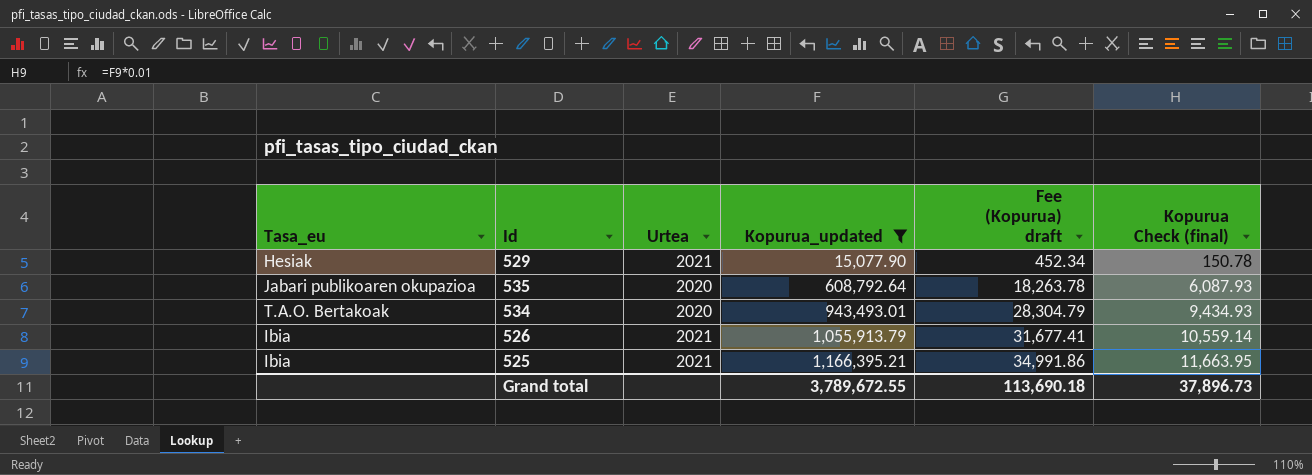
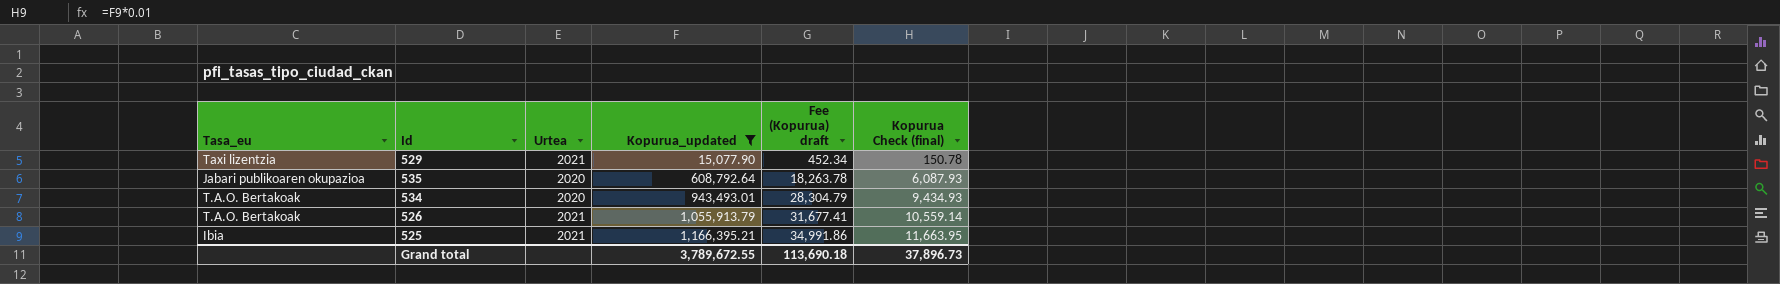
529 | Tasa_eu: Hesiak -> Taxi lizentzia
526 | Tasa_eu: Ibia -> T.A.O. Bertakoak

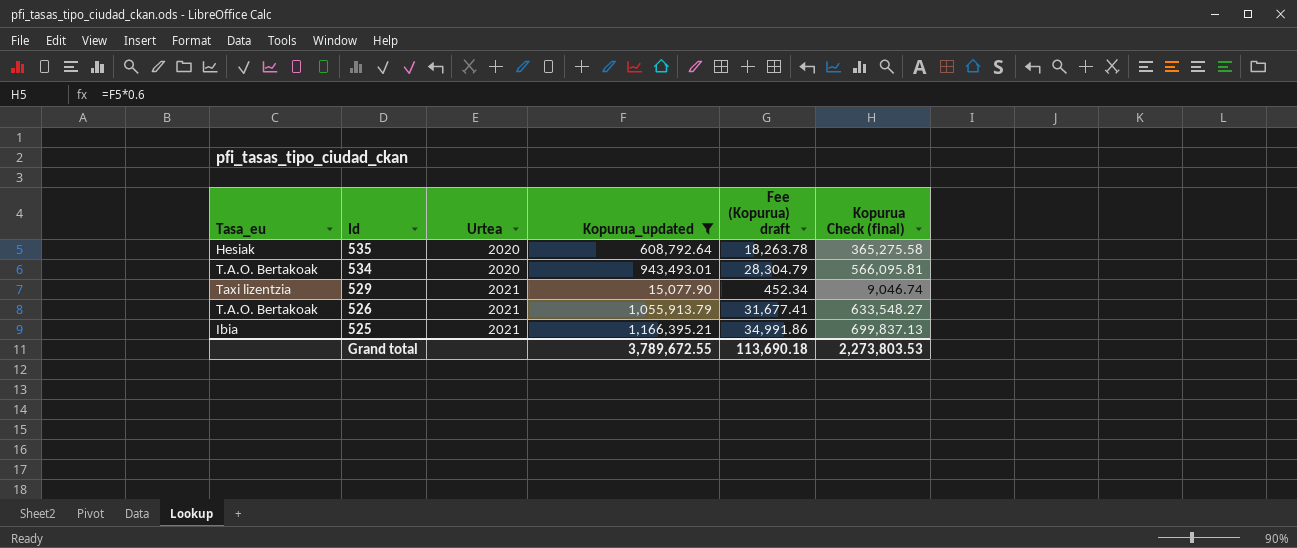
row order: Kopurua_updated ascending -> Id descending
column Kopurua Check (final) | formula: [Kopurua_updated] * 0.01 -> [Kopurua_updated] * 0.6
535 | Tasa_eu: Jabari publikoaren okupazioa -> Hesiak
Grand total | Kopurua Check (final): 37,896.73 -> 2,273,803.53

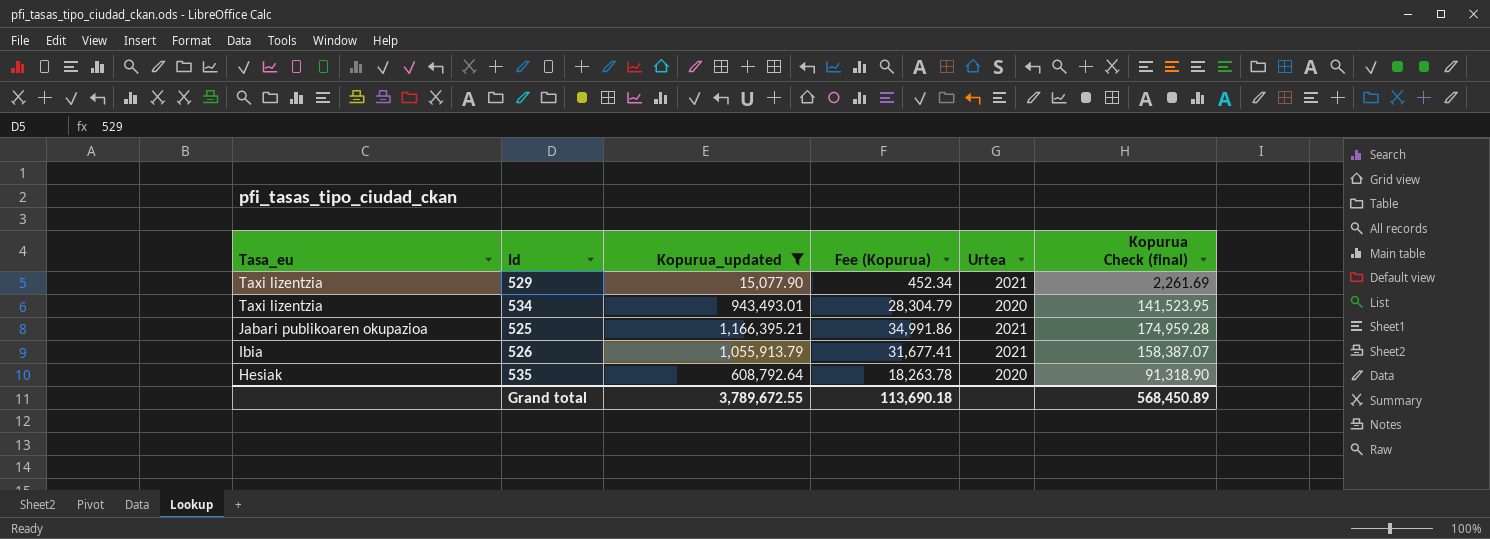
row order: Id descending -> Tasa_eu descending
column name: Fee (Kopurua) draft -> Fee (Kopurua)
column Urtea | position: 3 -> 5
column Kopurua Check (final) | formula: [Kopurua_updated] * 0.6 -> [Kopurua_updated] * 0.15
534 | Tasa_eu: T.A.O. Bertakoak -> Taxi lizentzia
525 | Tasa_eu: Ibia -> Jabari publikoaren okupazioa
526 | Tasa_eu: T.A.O. Bertakoak -> Ibia
Grand total | Kopurua Check (final): 2,273,803.53 -> 568,450.89

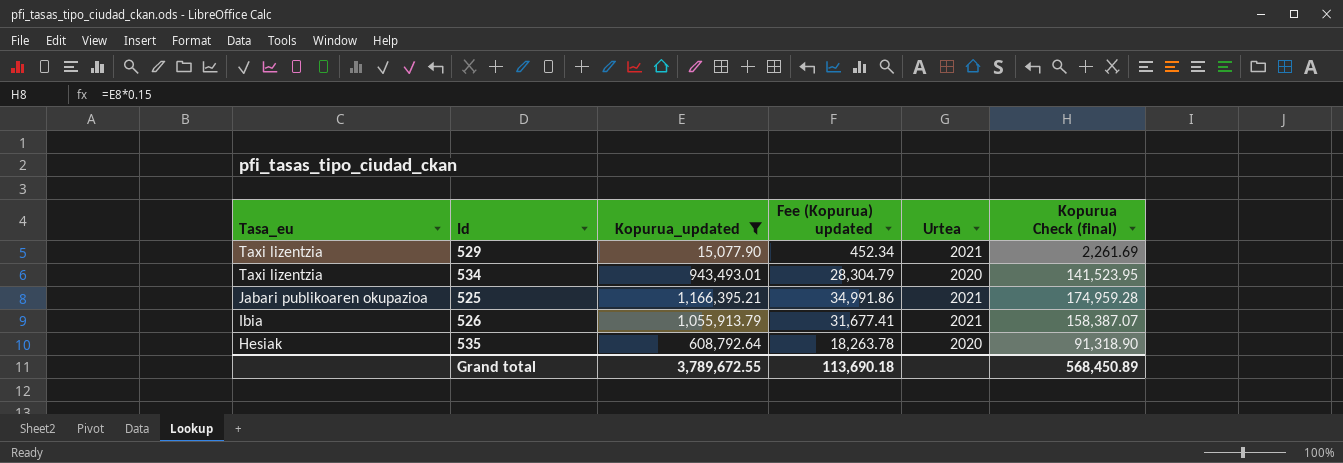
column name: Fee (Kopurua) -> Fee (Kopurua) updated

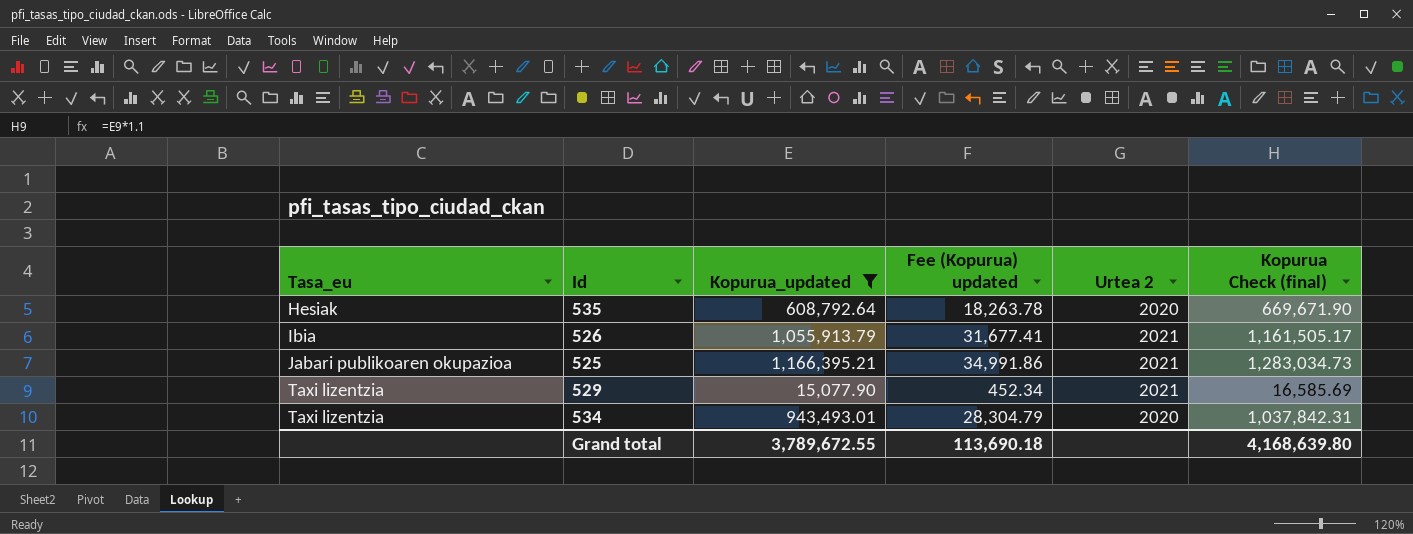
row order: Tasa_eu descending -> Tasa_eu ascending
column name: Urtea -> Urtea 2
column Kopurua Check (final) | formula: [Kopurua_updated] * 0.15 -> [Kopurua_updated] * 1.1
Grand total | Kopurua Check (final): 568,450.89 -> 4,168,639.80

